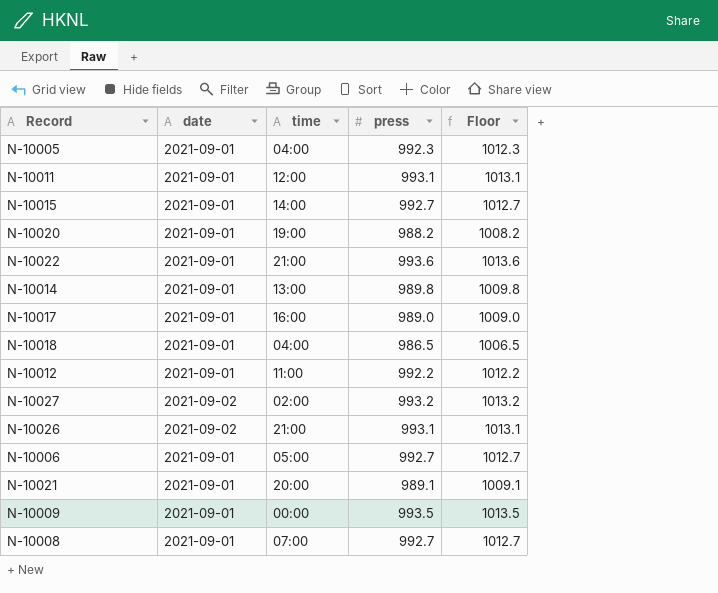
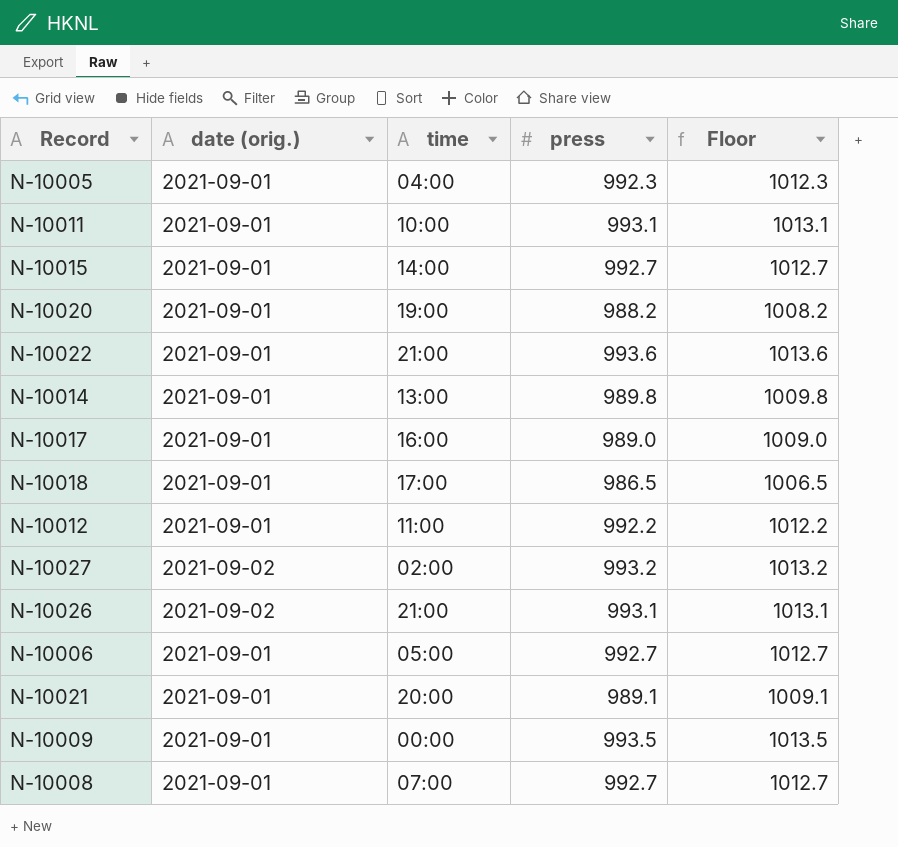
column name: date -> date (orig.)
N-10011 | time: 12:00 -> 10:00
N-10018 | time: 04:00 -> 17:00

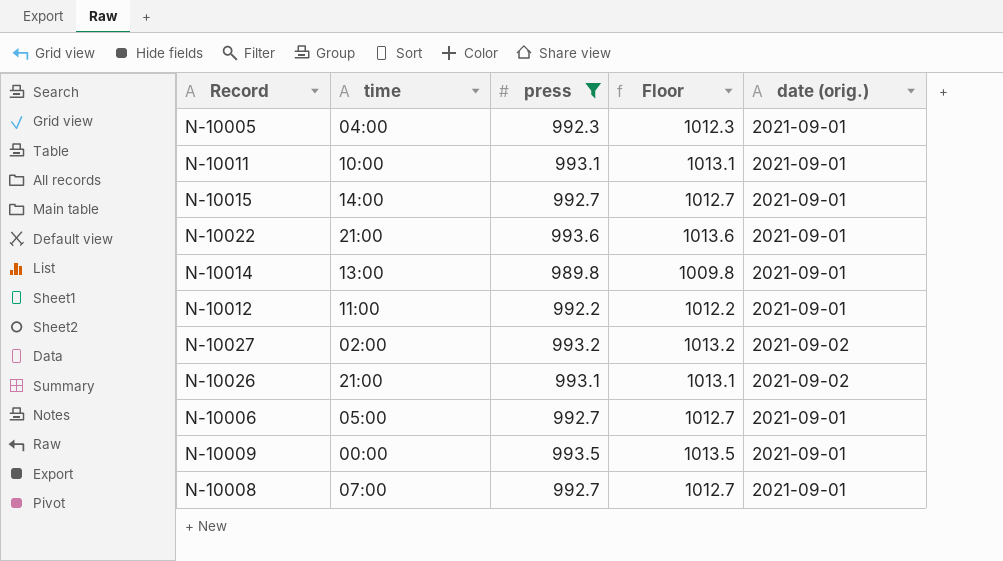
filter: none -> press >= 989.8
column date (orig.) | position: 2 -> 5

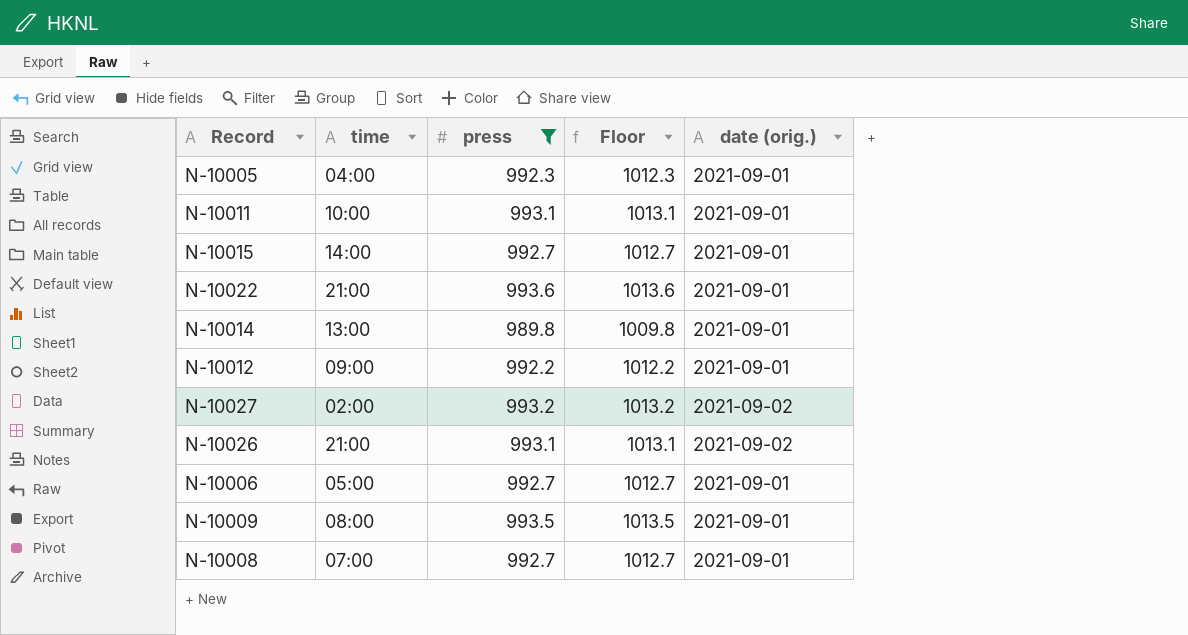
N-10012 | time: 11:00 -> 09:00
N-10009 | time: 00:00 -> 08:00

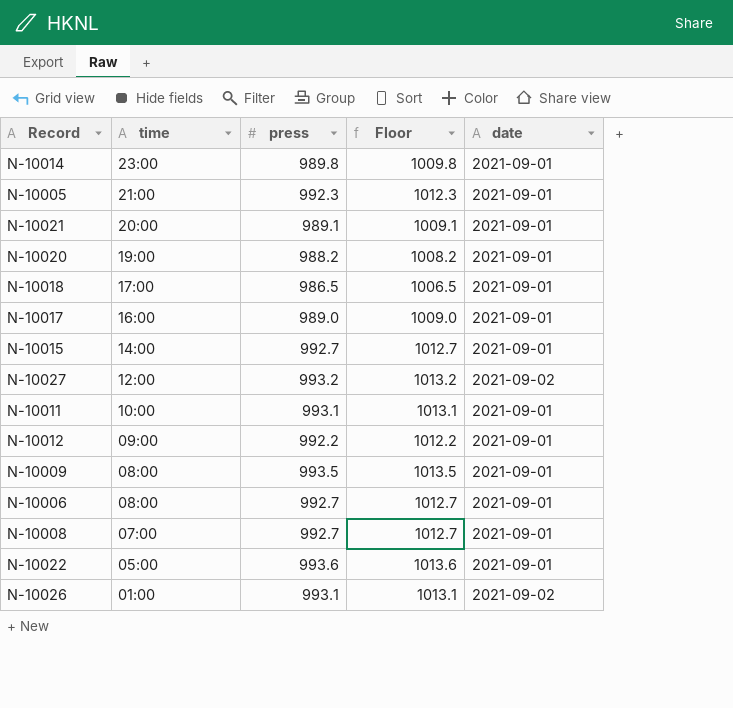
filter: press >= 989.8 -> none
row order: none -> time descending
column name: date (orig.) -> date
N-10014 | time: 13:00 -> 23:00
N-10005 | time: 04:00 -> 21:00
N-10027 | time: 02:00 -> 12:00
N-10006 | time: 05:00 -> 08:00
N-10022 | time: 21:00 -> 05:00
N-10026 | time: 21:00 -> 01:00

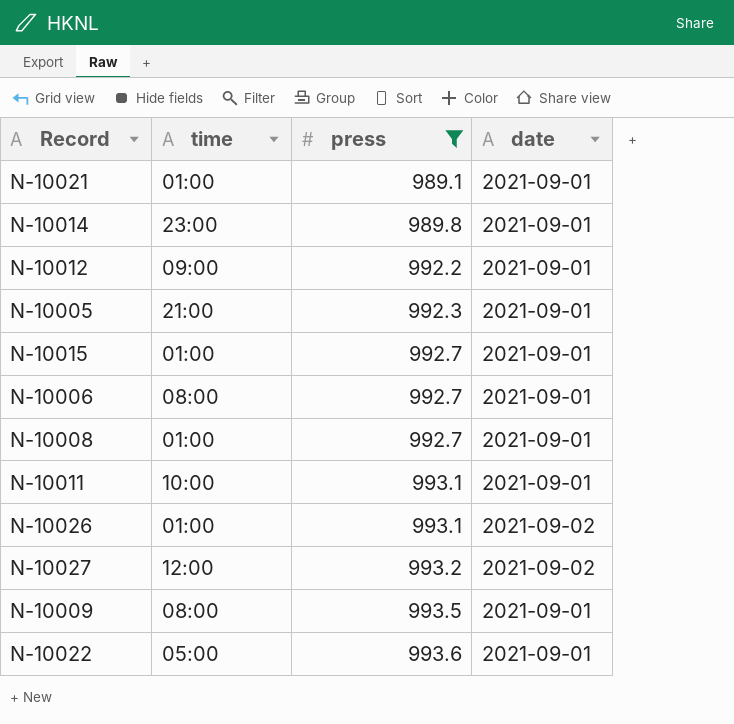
filter: none -> press >= 989.1
row order: time descending -> press ascending
column Floor | formula: [press] + 20 -> none
N-10021 | time: 20:00 -> 01:00
N-10015 | time: 14:00 -> 01:00
N-10008 | time: 07:00 -> 01:00

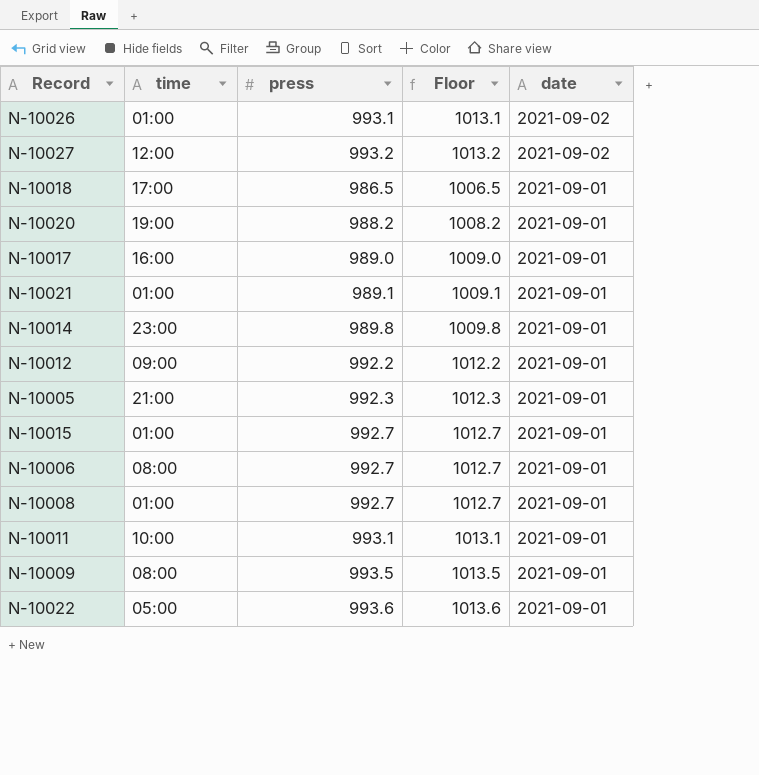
filter: press >= 989.1 -> none
row order: press ascending -> date descending
column Floor | formula: none -> [press] + 20

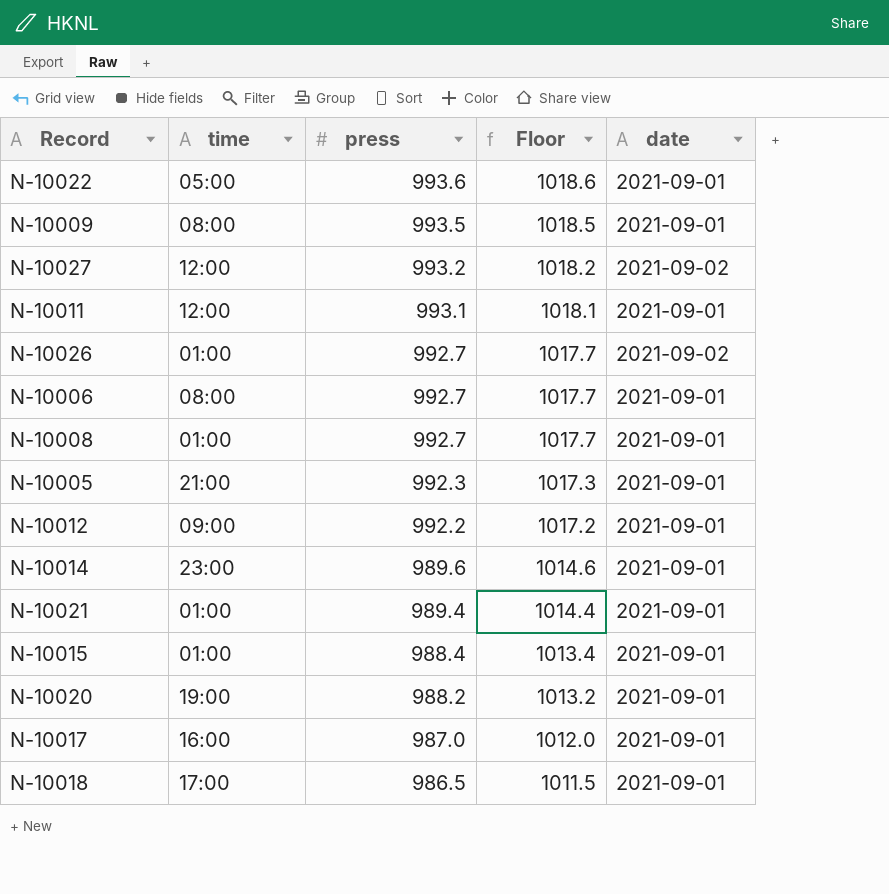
row order: date descending -> press descending
column Floor | formula: [press] + 20 -> [press] + 25
N-10011 | time: 10:00 -> 12:00
N-10026 | press: 993.1 -> 992.7
N-10014 | press: 989.8 -> 989.6
N-10021 | press: 989.1 -> 989.4
N-10015 | press: 992.7 -> 988.4
N-10017 | press: 989.0 -> 987.0

